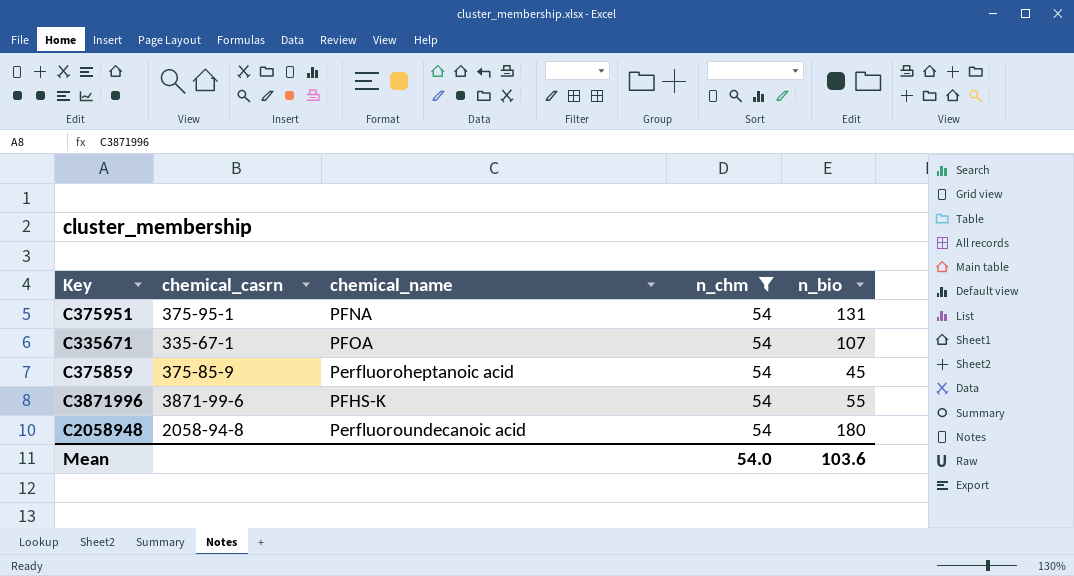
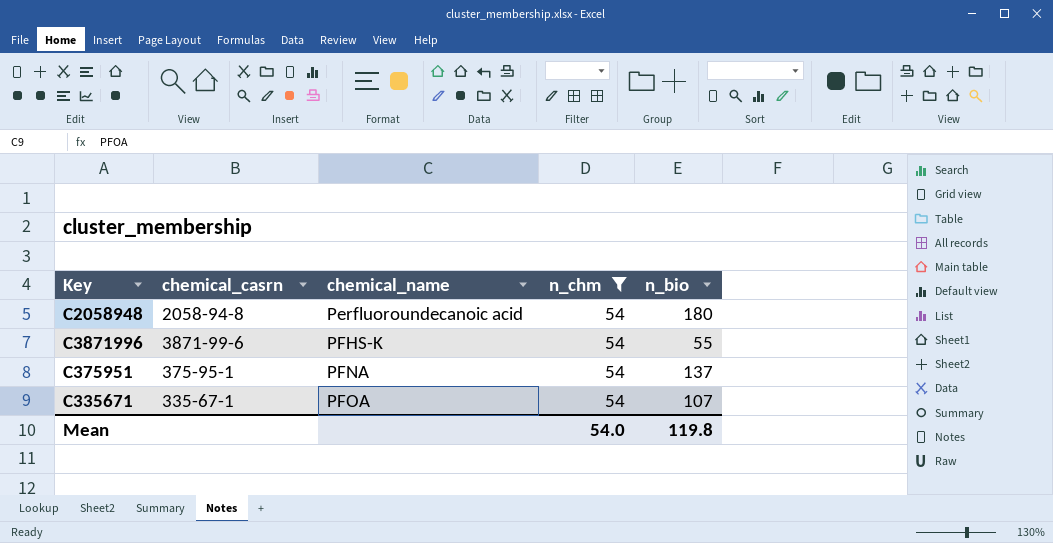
row order: none -> chemical_name ascending
row C375859: 375-85-9 | Perfluoroheptanoic acid | 54 | 45 -> none
C375951 | n_bio: 131 -> 137
Mean | n_bio: 103.6 -> 119.8

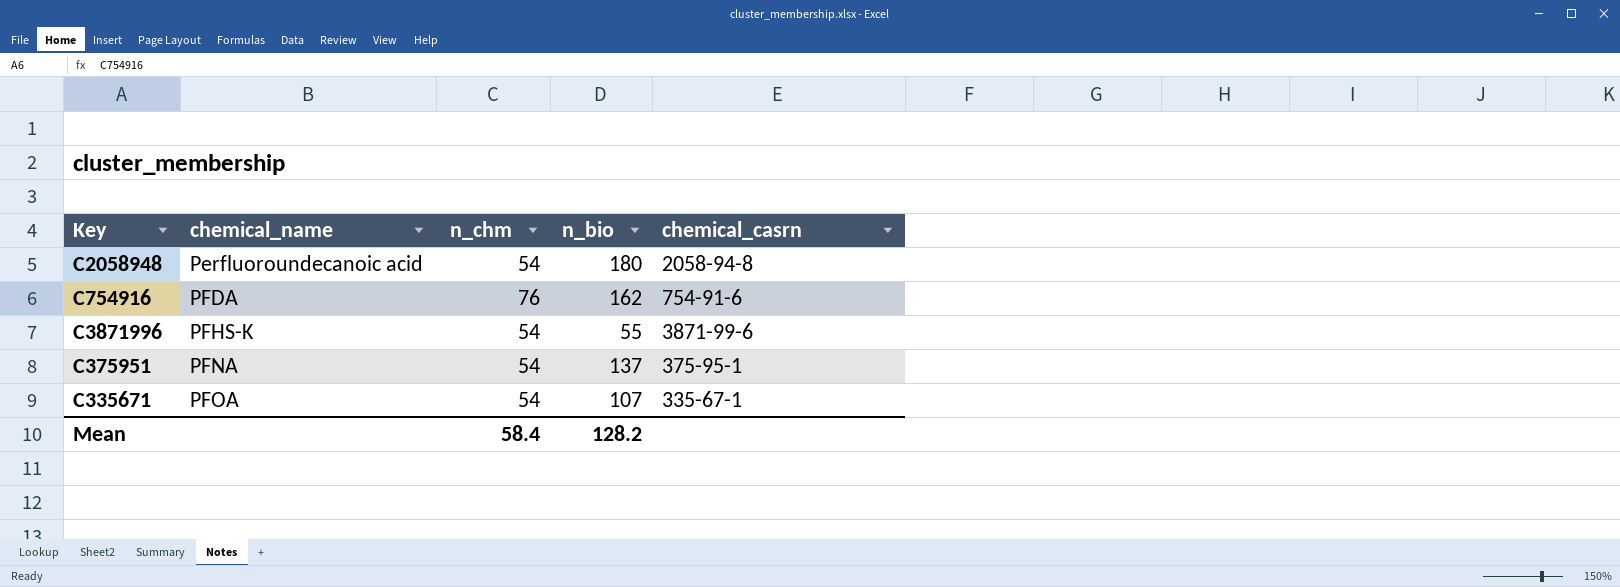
filter: n_chm = 54 -> none
column chemical_casrn | position: 2 -> 5
Mean | n_chm: 54.0 -> 58.4
Mean | n_bio: 119.8 -> 128.2

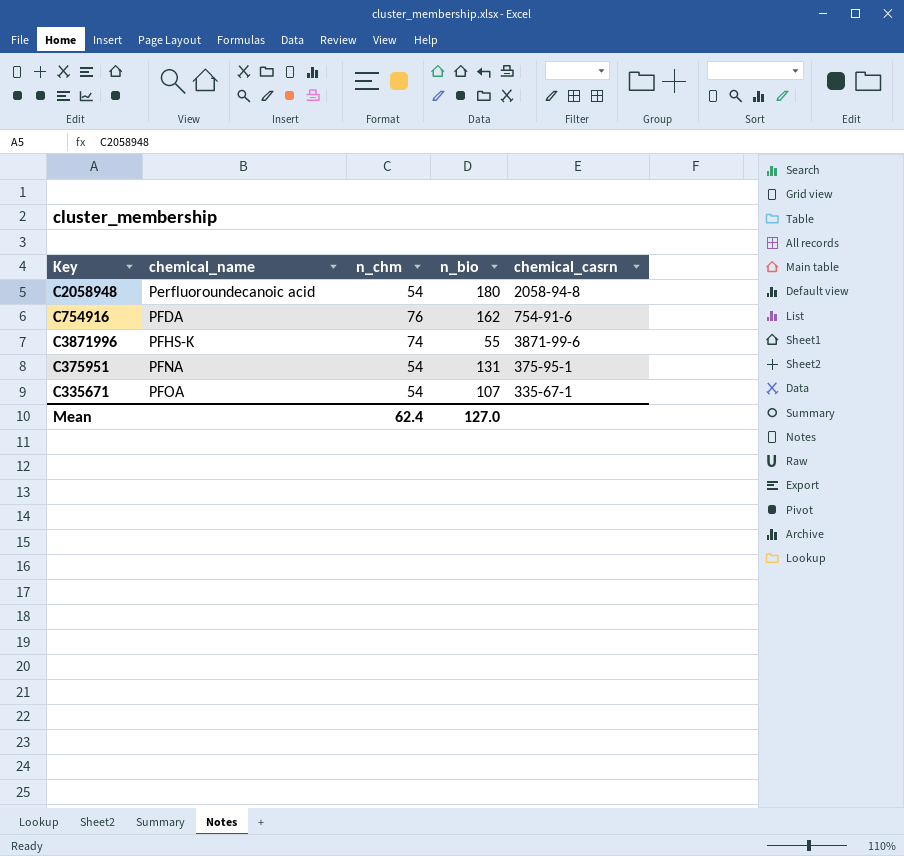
C3871996 | n_chm: 54 -> 74
C375951 | n_bio: 137 -> 131
Mean | n_chm: 58.4 -> 62.4
Mean | n_bio: 128.2 -> 127.0

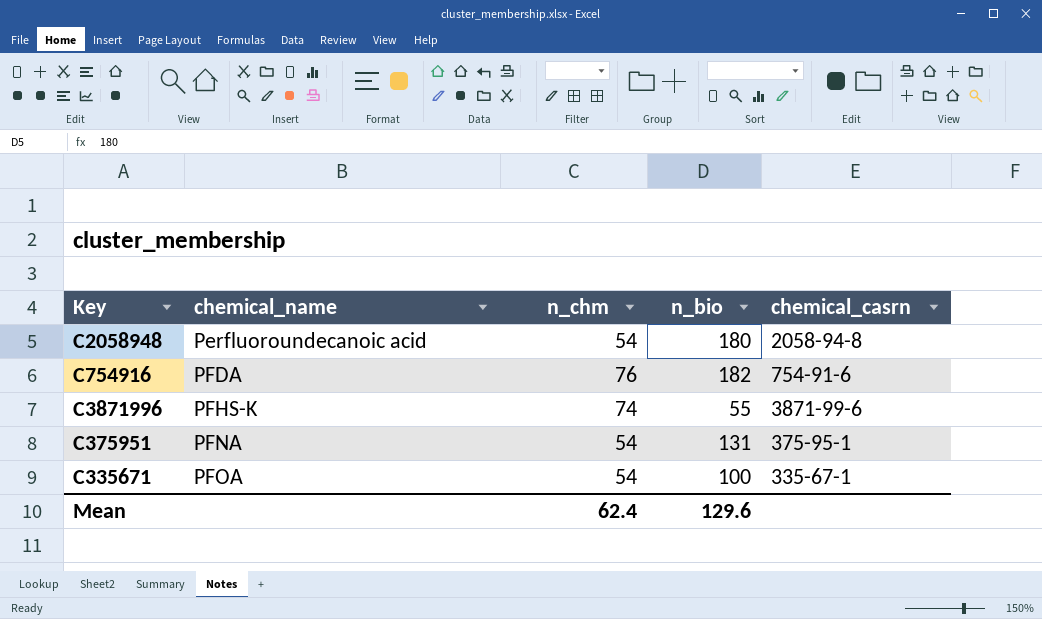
C754916 | n_bio: 162 -> 182
C335671 | n_bio: 107 -> 100
Mean | n_bio: 127.0 -> 129.6

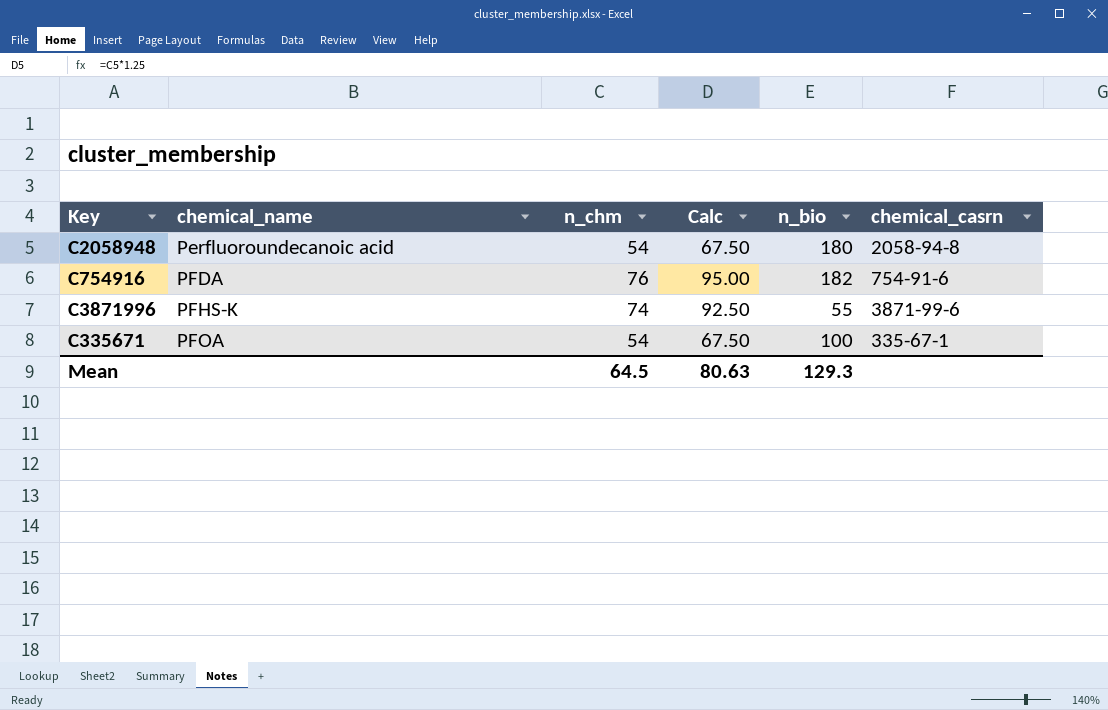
column Calc | formula: none -> [n_chm] * 1.25
row C375951: PFNA | 54 | 131 | 375-95-1 -> none
Mean | n_chm: 62.4 -> 64.5
Mean | n_bio: 129.6 -> 129.3

